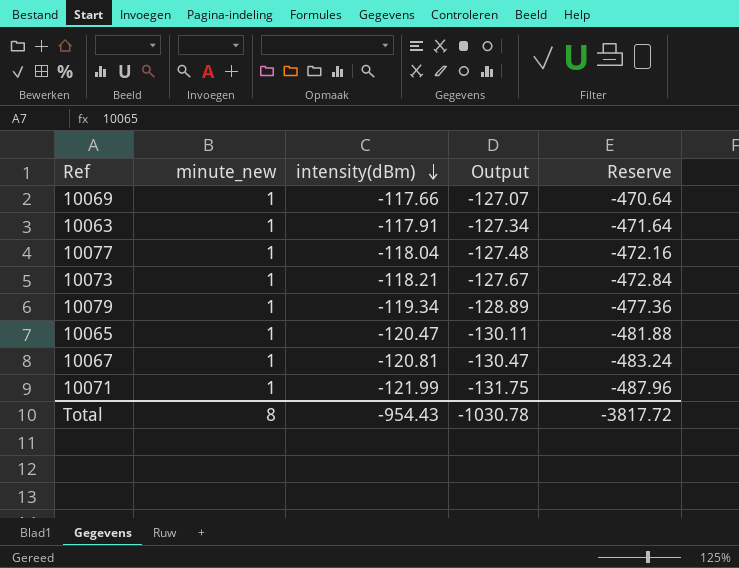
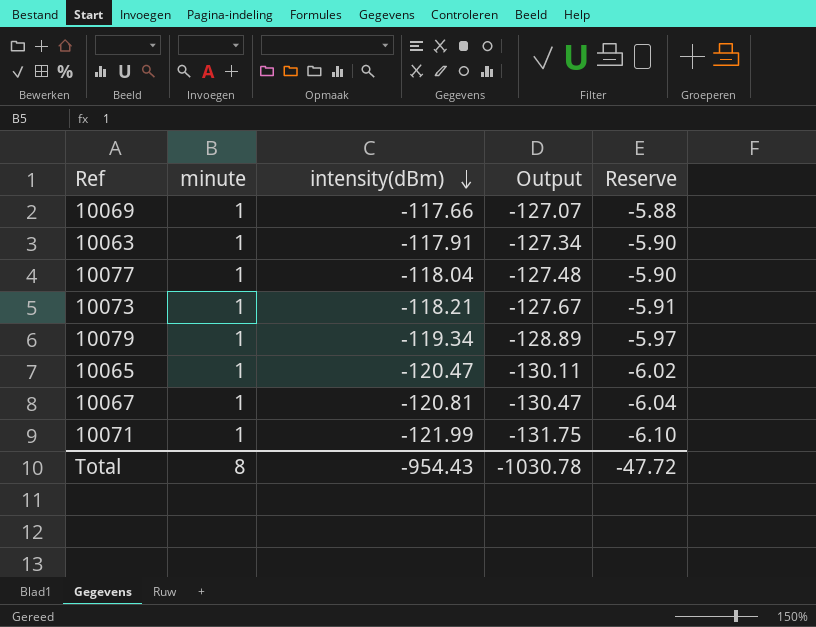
column name: minute_new -> minute
column Reserve | formula: [intensity(dBm)] * 4 -> [intensity(dBm)] * 0.05
Total | Reserve: -3817.72 -> -47.72

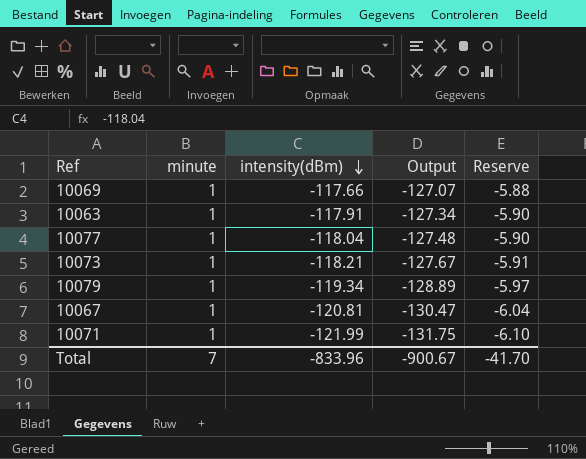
row 10065: 1 | -120.47 | -130.11 | -6.02 -> none
Total | minute: 8 -> 7
Total | intensity(dBm): -954.43 -> -833.96
Total | Output: -1030.78 -> -900.67
Total | Reserve: -47.72 -> -41.70

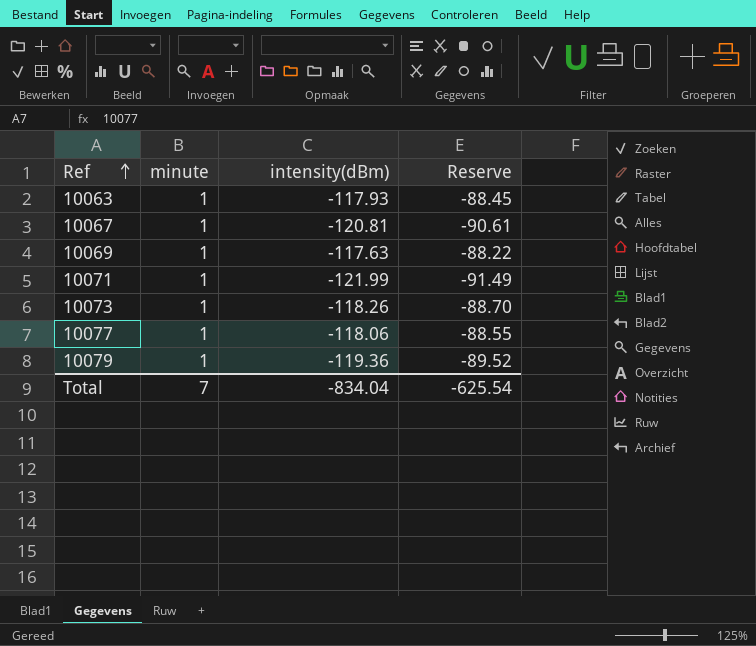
row order: intensity(dBm) descending -> Ref ascending
column Output | formula: [intensity(dBm)] * 1.08 -> none
column Reserve | formula: [intensity(dBm)] * 0.05 -> [intensity(dBm)] * 0.75
10063 | intensity(dBm): -117.91 -> -117.93
10069 | intensity(dBm): -117.66 -> -117.63
10073 | intensity(dBm): -118.21 -> -118.26
10077 | intensity(dBm): -118.04 -> -118.06
10079 | intensity(dBm): -119.34 -> -119.36
Total | intensity(dBm): -833.96 -> -834.04
Total | Reserve: -41.70 -> -625.54

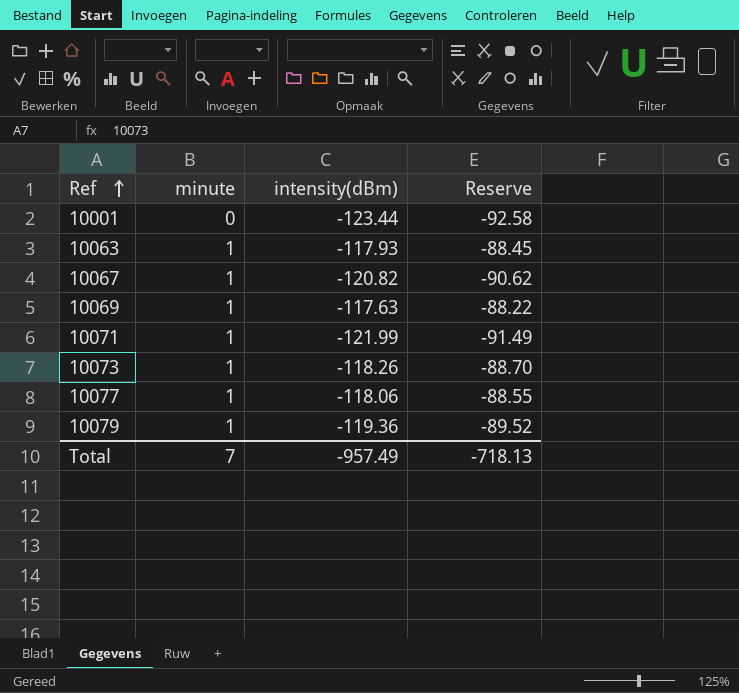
row 10001: none -> 0 | -123.44 | -92.58
10067 | intensity(dBm): -120.81 -> -120.82
10067 | Reserve: -90.61 -> -90.62
Total | intensity(dBm): -834.04 -> -957.49
Total | Reserve: -625.54 -> -718.13

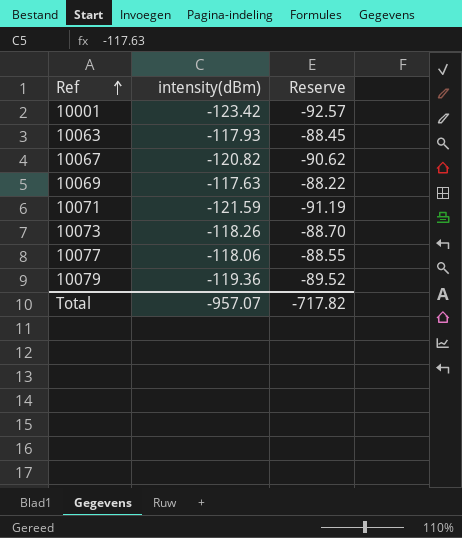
column minute | position: 2 -> none
10001 | intensity(dBm): -123.44 -> -123.42
10001 | Reserve: -92.58 -> -92.57
10071 | intensity(dBm): -121.99 -> -121.59
10071 | Reserve: -91.49 -> -91.19
Total | intensity(dBm): -957.49 -> -957.07
Total | Reserve: -718.13 -> -717.82

